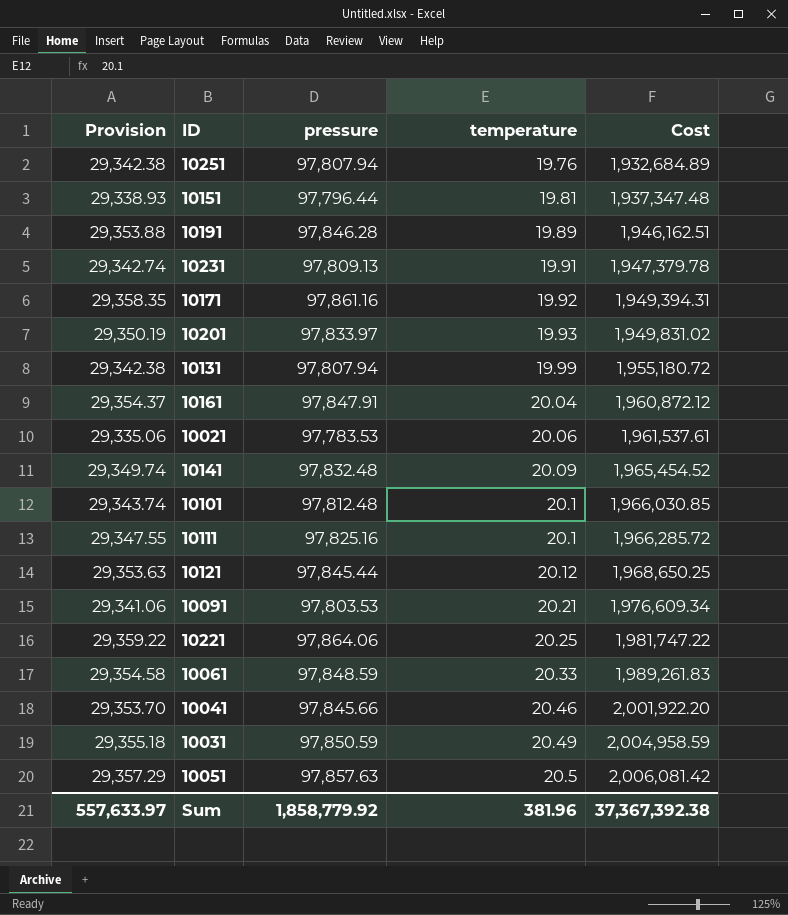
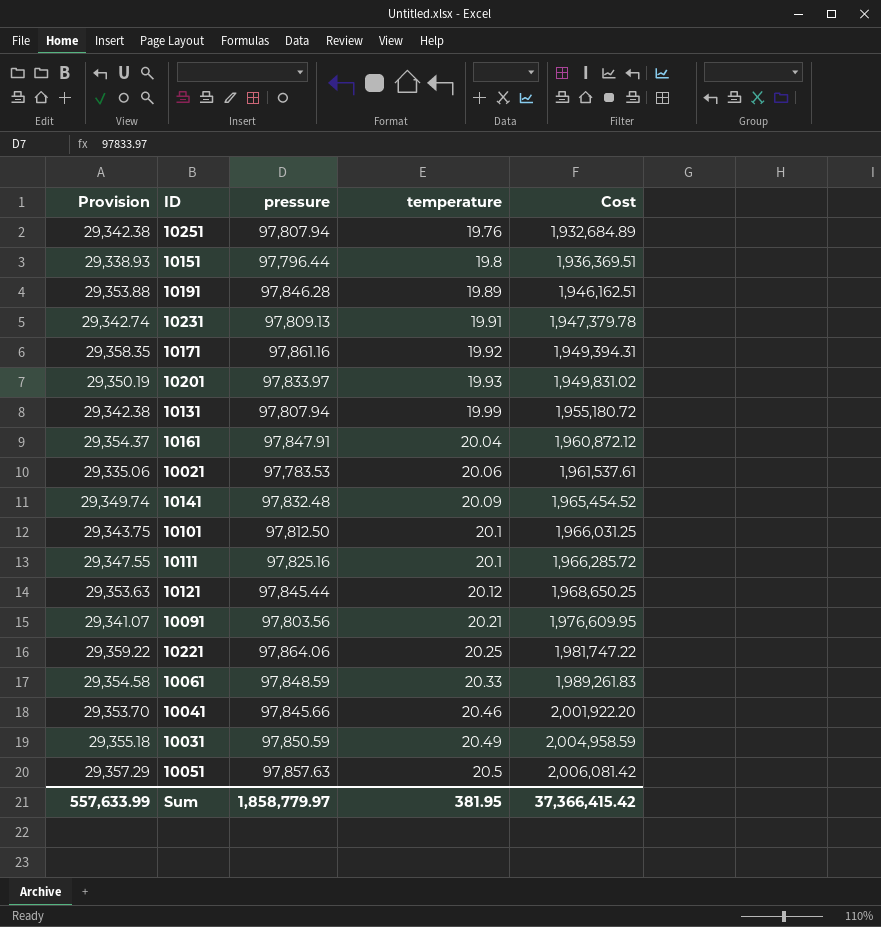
10151 | temperature: 19.81 -> 19.8
10151 | Cost: 1,937,347.48 -> 1,936,369.51
10101 | Provision: 29,343.74 -> 29,343.75
10101 | pressure: 97,812.48 -> 97,812.50
10101 | Cost: 1,966,030.85 -> 1,966,031.25
10091 | Provision: 29,341.06 -> 29,341.07
10091 | pressure: 97,803.53 -> 97,803.56
10091 | Cost: 1,976,609.34 -> 1,976,609.95
Sum | Provision: 557,633.97 -> 557,633.99
Sum | pressure: 1,858,779.92 -> 1,858,779.97
Sum | temperature: 381.96 -> 381.95
Sum | Cost: 37,367,392.38 -> 37,366,415.42

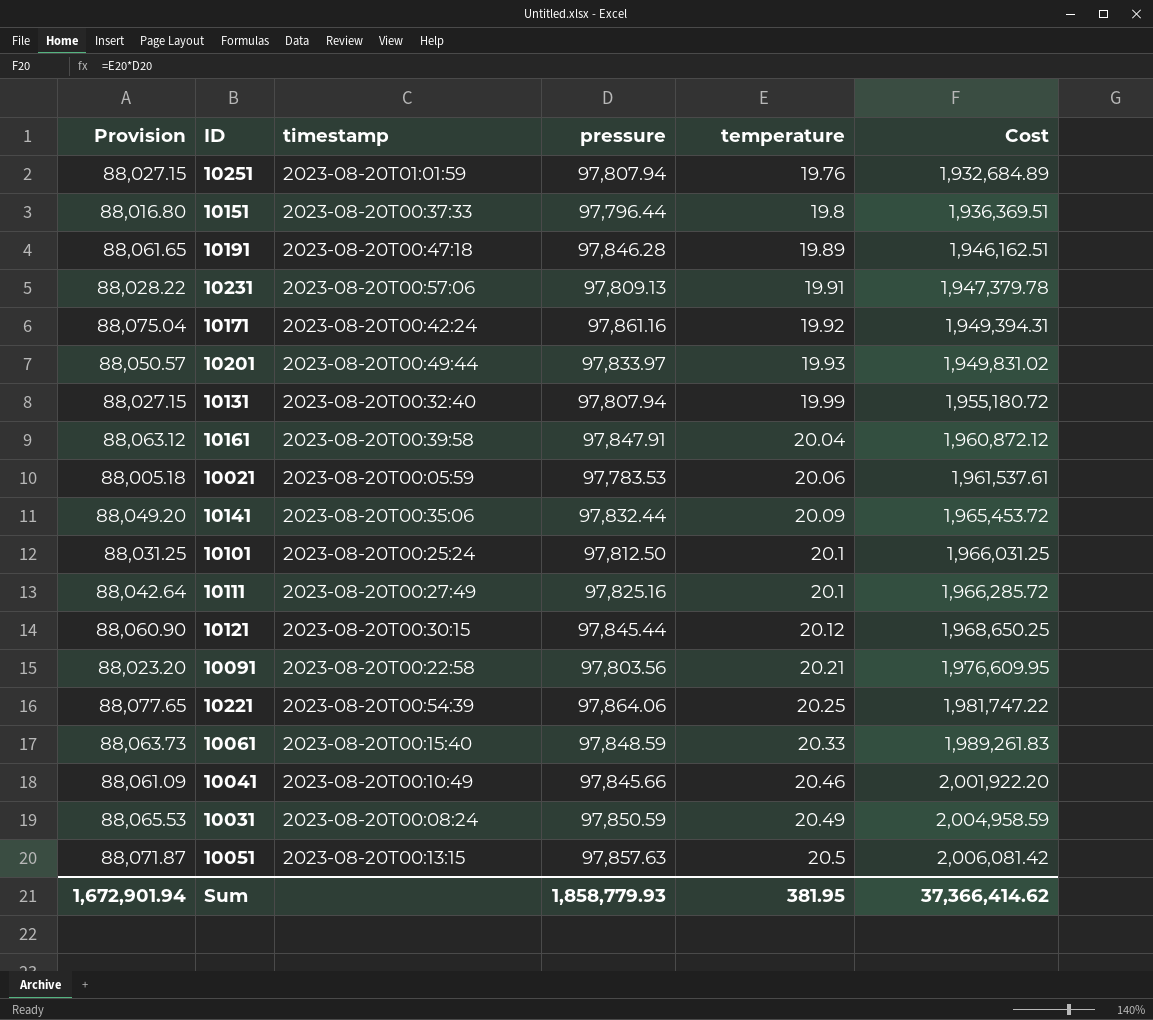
column Provision | formula: [pressure] * 0.3 -> [pressure] * 0.9
column timestamp | position: none -> 3
10141 | pressure: 97,832.48 -> 97,832.44
10141 | Cost: 1,965,454.52 -> 1,965,453.72
Sum | Provision: 557,633.99 -> 1,672,901.94
Sum | pressure: 1,858,779.97 -> 1,858,779.93
Sum | Cost: 37,366,415.42 -> 37,366,414.62

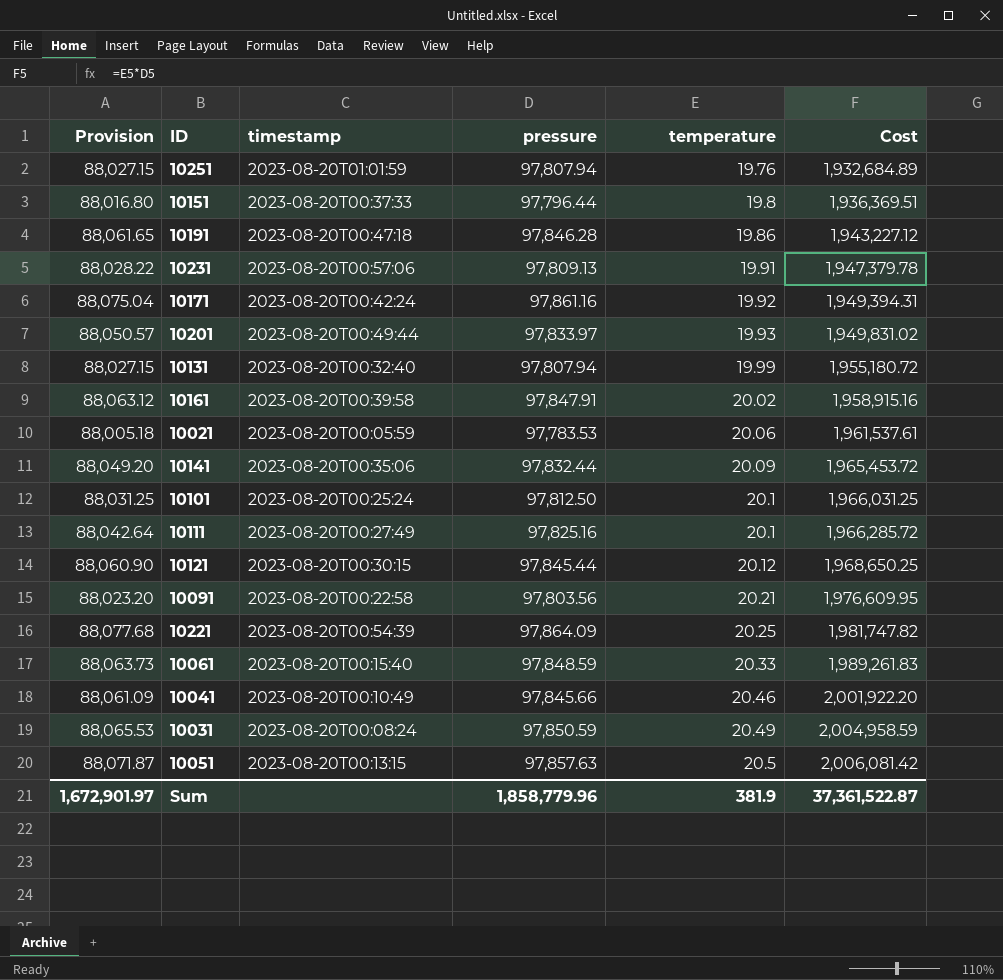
10191 | temperature: 19.89 -> 19.86
10191 | Cost: 1,946,162.51 -> 1,943,227.12
10161 | temperature: 20.04 -> 20.02
10161 | Cost: 1,960,872.12 -> 1,958,915.16
10221 | Provision: 88,077.65 -> 88,077.68
10221 | pressure: 97,864.06 -> 97,864.09
10221 | Cost: 1,981,747.22 -> 1,981,747.82
Sum | Provision: 1,672,901.94 -> 1,672,901.97
Sum | pressure: 1,858,779.93 -> 1,858,779.96
Sum | temperature: 381.95 -> 381.9
Sum | Cost: 37,366,414.62 -> 37,361,522.87

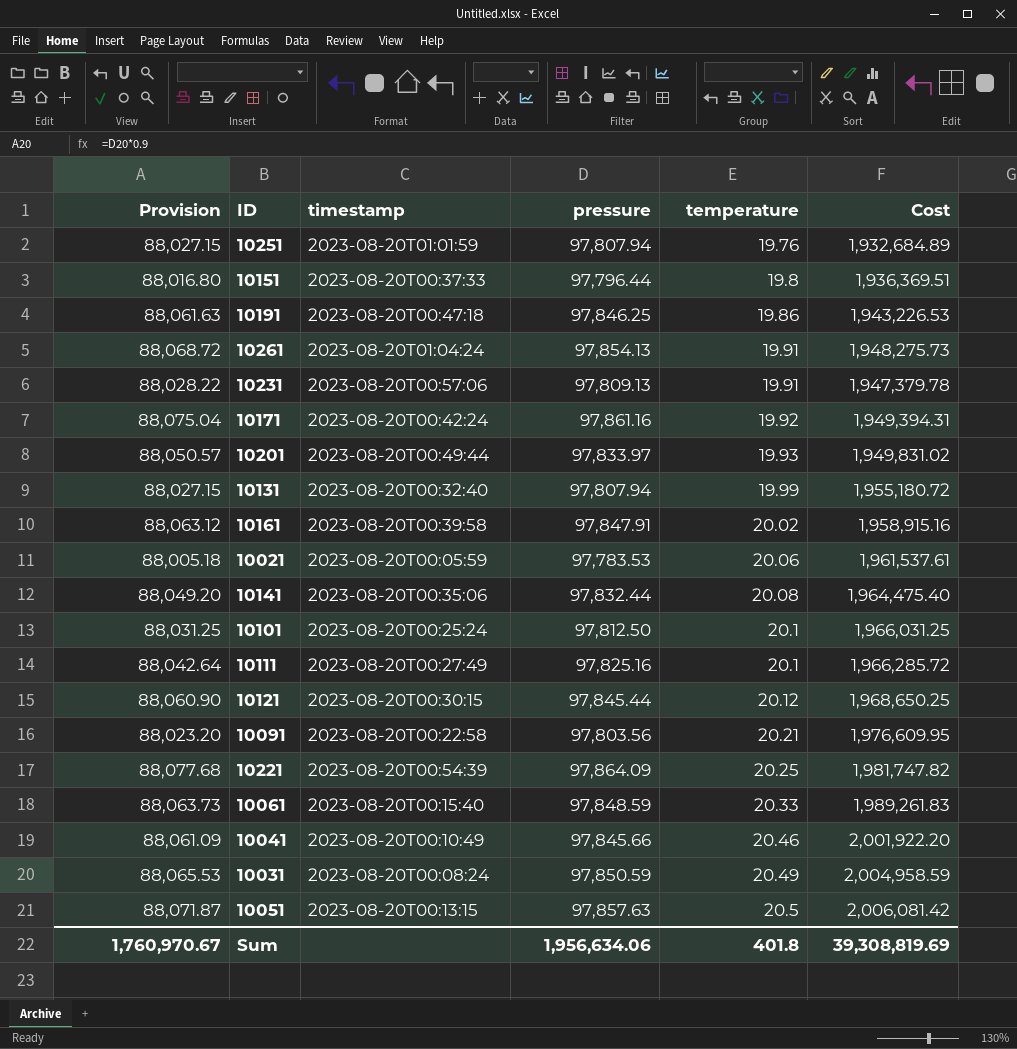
10191 | Provision: 88,061.65 -> 88,061.63
10191 | pressure: 97,846.28 -> 97,846.25
10191 | Cost: 1,943,227.12 -> 1,943,226.53
row 10261: none -> 88,068.72 | 2023-08-20T01:04:24 | 97,854.13 | 19.91 | 1,948,275.73
10141 | temperature: 20.09 -> 20.08
10141 | Cost: 1,965,453.72 -> 1,964,475.40
Sum | Provision: 1,672,901.97 -> 1,760,970.67
Sum | pressure: 1,858,779.96 -> 1,956,634.06
Sum | temperature: 381.9 -> 401.8
Sum | Cost: 37,361,522.87 -> 39,308,819.69

